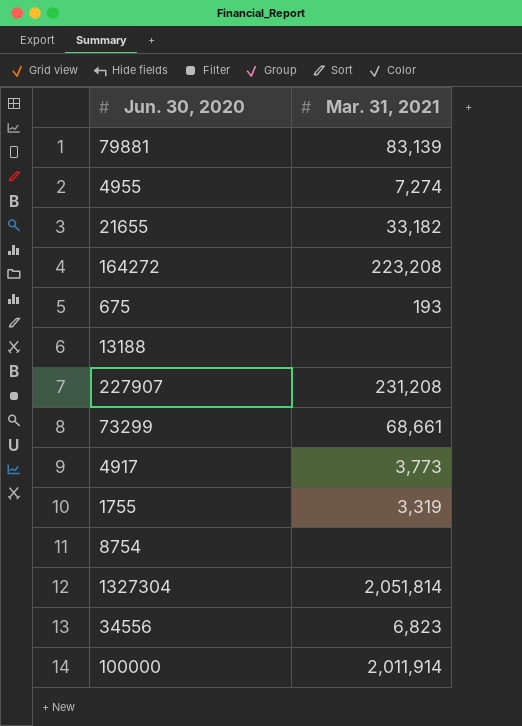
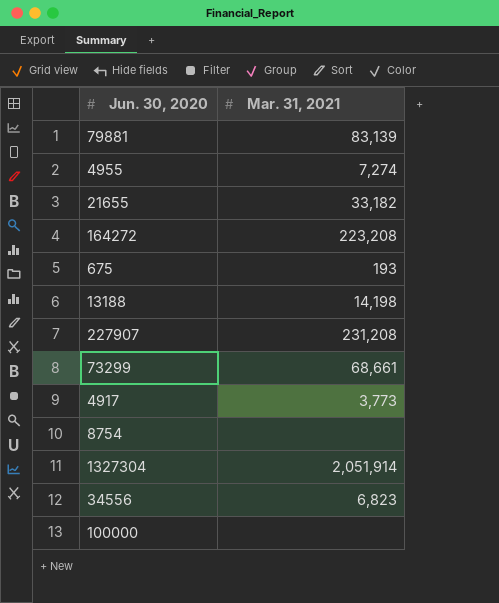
row 1755: 3,319 -> none
13188 | Mar. 31, 2021: none -> 14,198
1327304 | Mar. 31, 2021: 2,051,814 -> 2,051,914
100000 | Mar. 31, 2021: 2,011,914 -> none

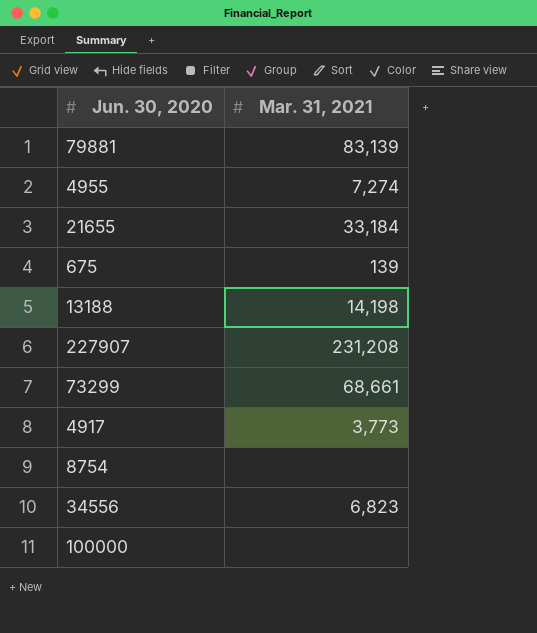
row 164272: 223,208 -> none
row 1327304: 2,051,914 -> none
21655 | Mar. 31, 2021: 33,182 -> 33,184
675 | Mar. 31, 2021: 193 -> 139

